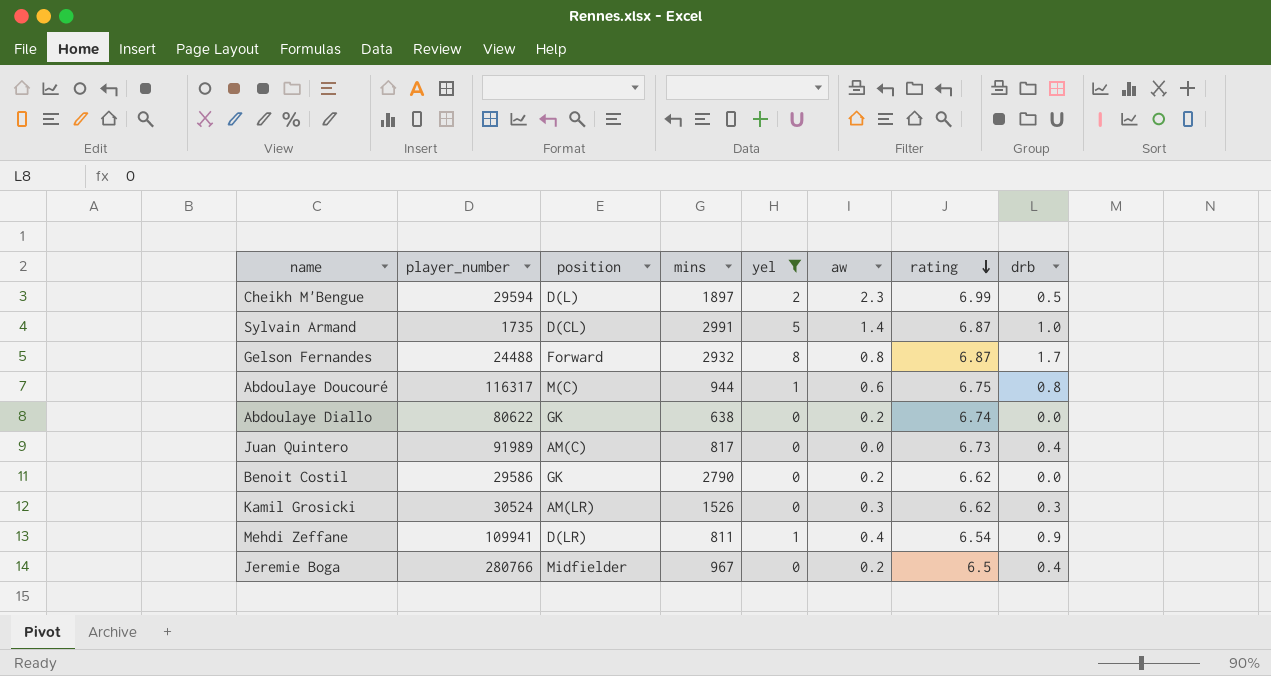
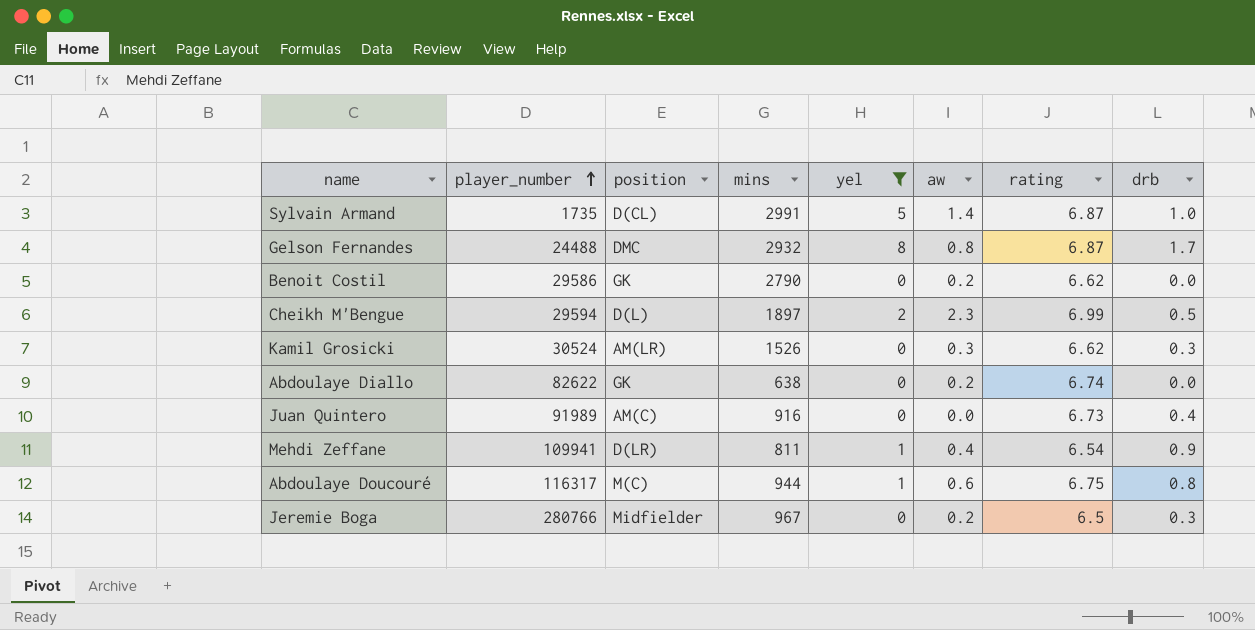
row order: rating descending -> player_number ascending
Gelson Fernandes | position: Forward -> DMC
Abdoulaye Diallo | player_number: 80622 -> 82622
Juan Quintero | mins: 817 -> 916
Jeremie Boga | drb: 0.4 -> 0.3

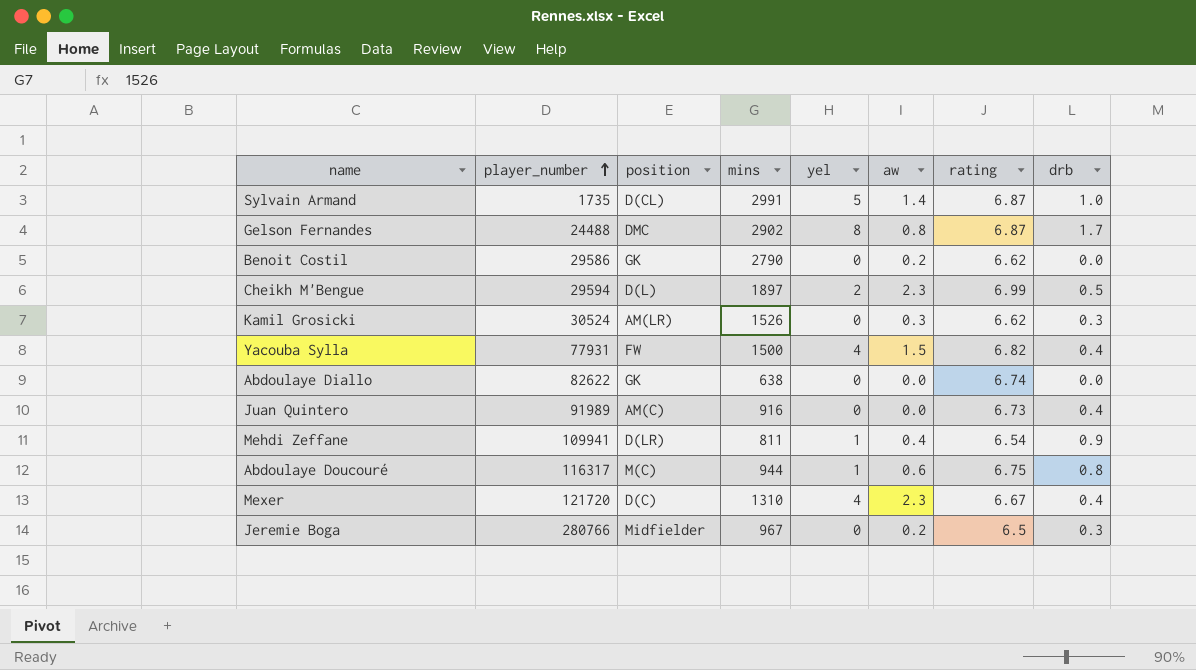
filter: yel != 4 -> none
Gelson Fernandes | mins: 2932 -> 2902
Abdoulaye Diallo | aw: 0.2 -> 0.0

